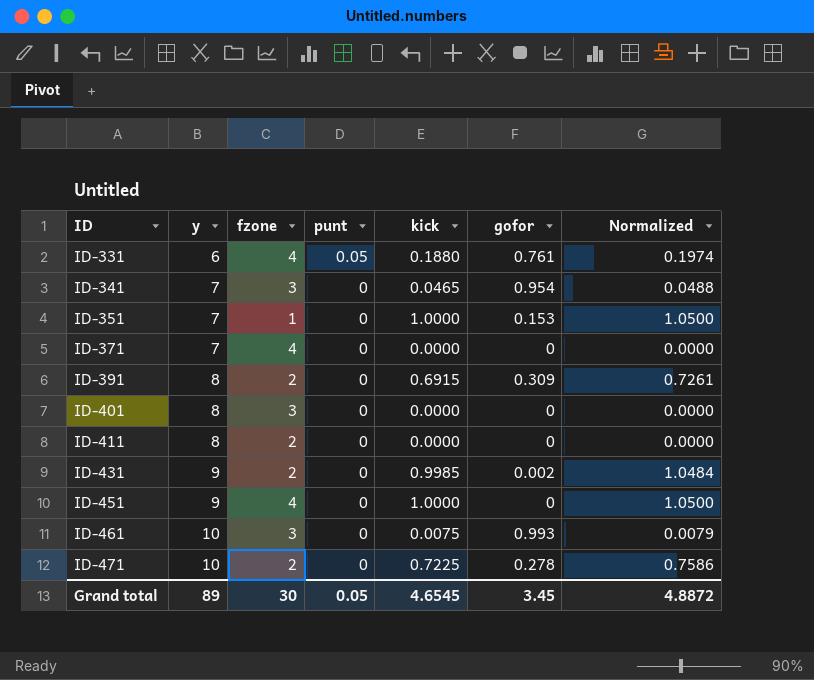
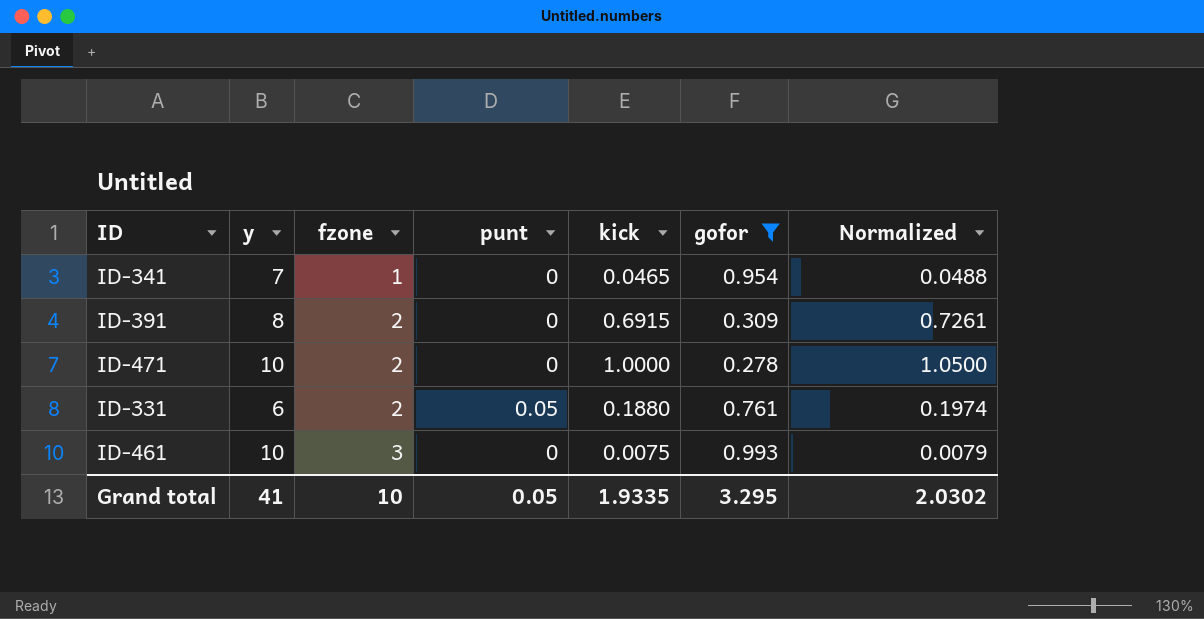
filter: none -> gofor >= 0.278
row order: ID ascending -> fzone ascending
ID-341 | fzone: 3 -> 1
ID-471 | kick: 0.7225 -> 1.0000
ID-471 | Normalized: 0.7586 -> 1.0500
ID-331 | fzone: 4 -> 2
Grand total | y: 89 -> 41
Grand total | fzone: 30 -> 10
Grand total | kick: 4.6545 -> 1.9335
Grand total | gofor: 3.45 -> 3.295
Grand total | Normalized: 4.8872 -> 2.0302

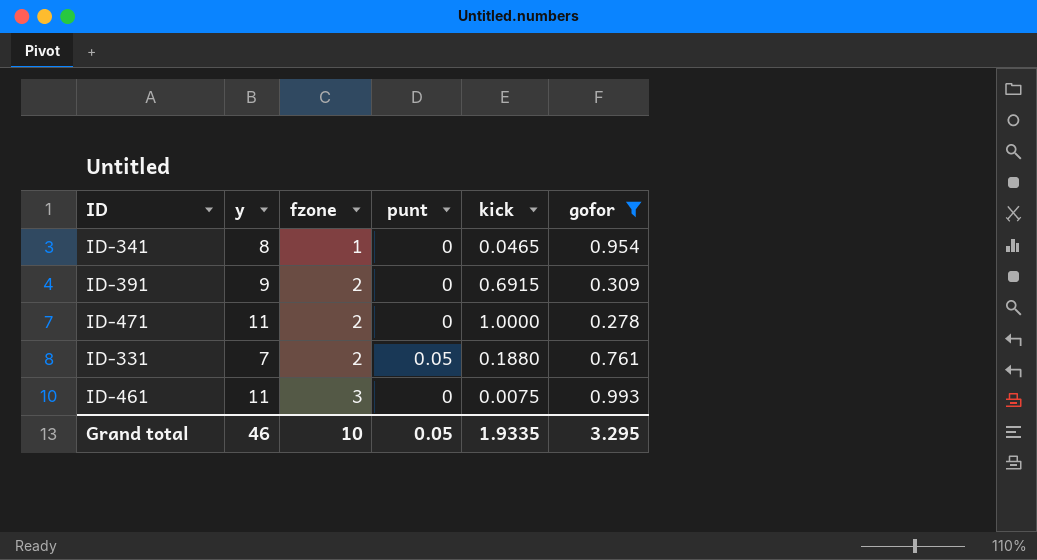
column Normalized | formula: [kick] * 1.05 -> none
ID-341 | y: 7 -> 8
ID-391 | y: 8 -> 9
ID-471 | y: 10 -> 11
ID-331 | y: 6 -> 7
ID-461 | y: 10 -> 11
Grand total | y: 41 -> 46

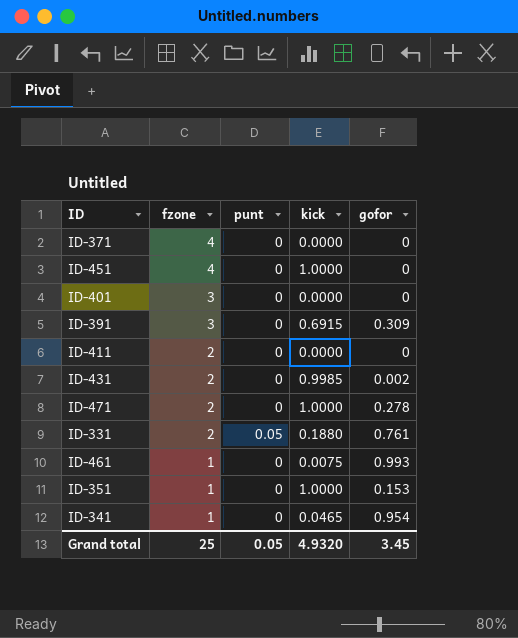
filter: gofor >= 0.278 -> none
row order: fzone ascending -> fzone descending
column y | position: 2 -> none
ID-391 | fzone: 2 -> 3
ID-461 | fzone: 3 -> 1
Grand total | fzone: 10 -> 25
Grand total | kick: 1.9335 -> 4.9320
Grand total | gofor: 3.295 -> 3.45

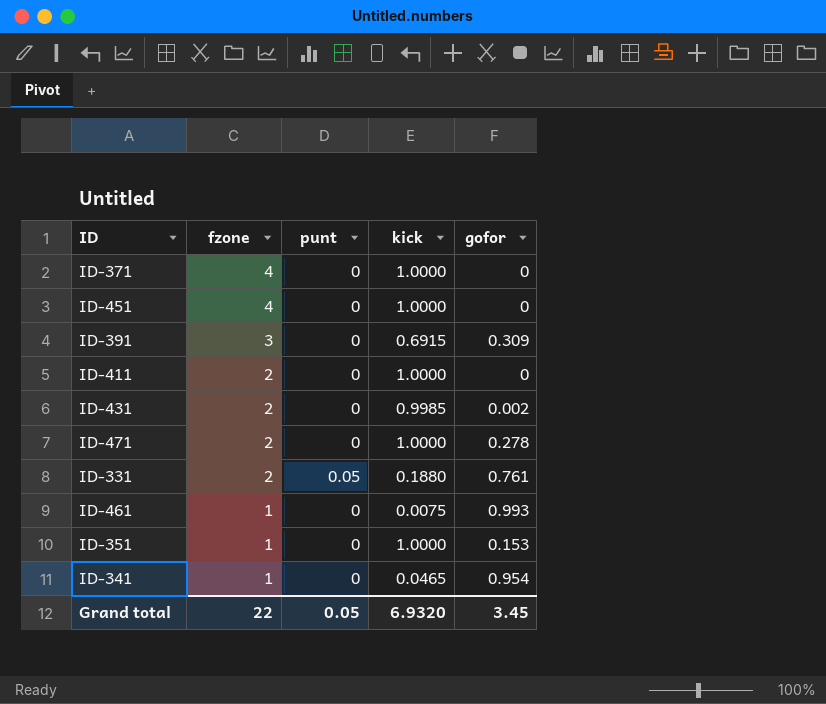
row ID-401: 3 | 0 | 0.0000 | 0 -> none
ID-371 | kick: 0.0000 -> 1.0000
ID-411 | kick: 0.0000 -> 1.0000
Grand total | fzone: 25 -> 22
Grand total | kick: 4.9320 -> 6.9320

